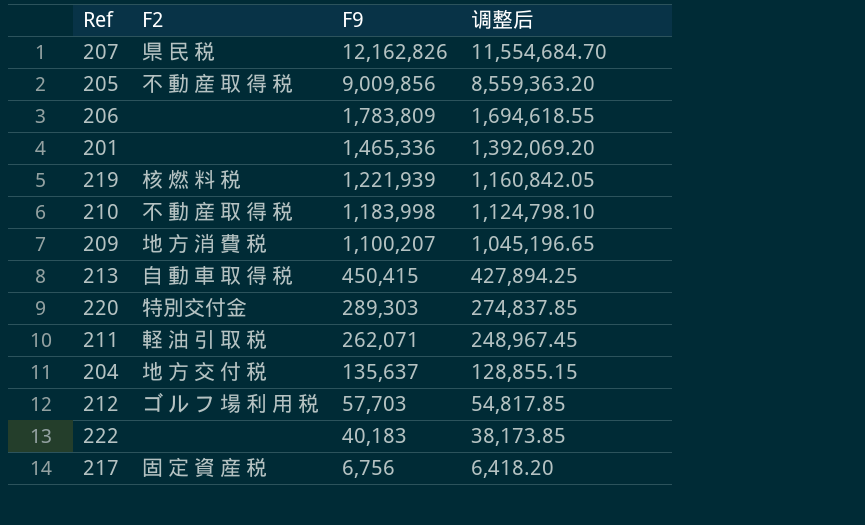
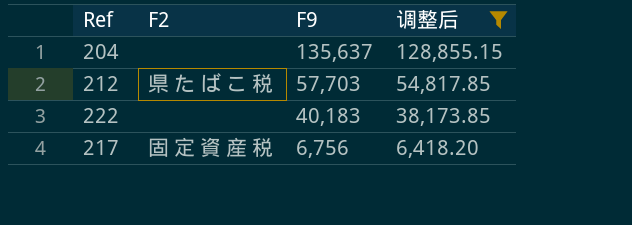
filter: none -> 调整后 <= 128,855.15
204 | F2: 地 方 交 付 税 -> none
212 | F2: ゴ ル フ 場 利 用 税 -> 県 た ば こ 税

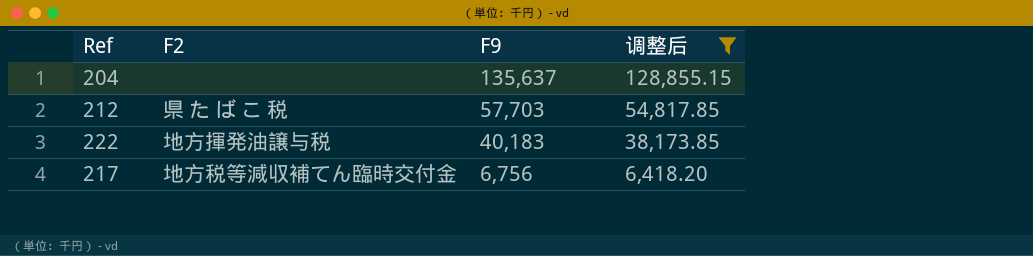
222 | F2: none -> 地方揮発油譲与税
217 | F2: 固 定 資 産 税 -> 地方税等減収補てん臨時交付金

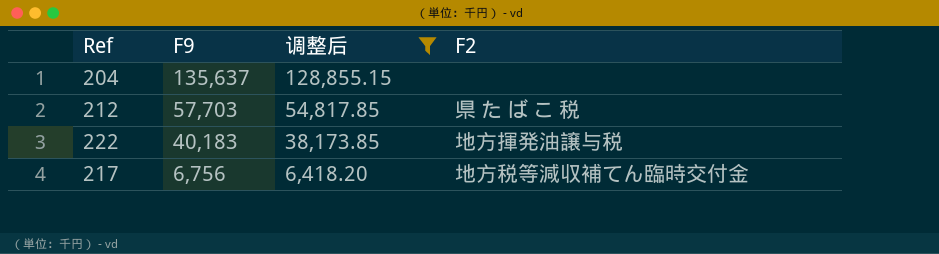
column F2 | position: 2 -> 4

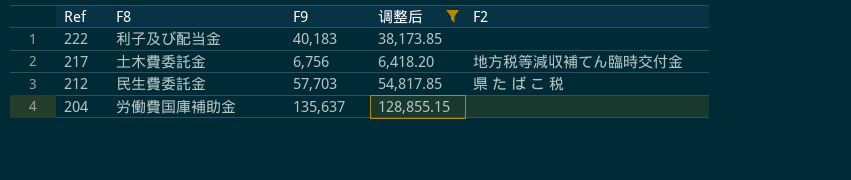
row order: F9 descending -> Ref descending
column F8 | position: none -> 2
222 | F2: 地方揮発油譲与税 -> none

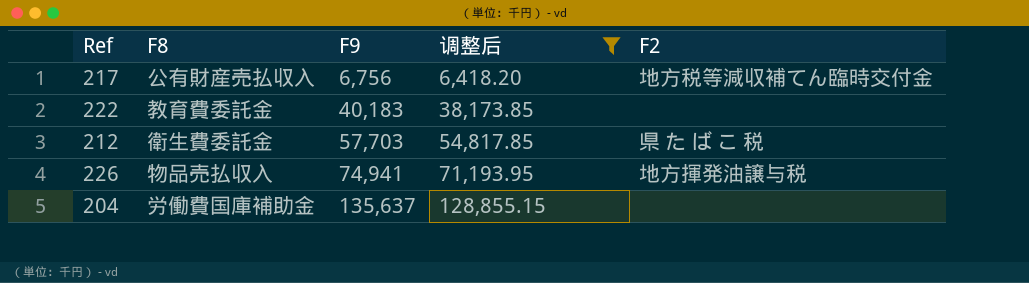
row order: Ref descending -> F9 ascending
217 | F8: 土木費委託金 -> 公有財産売払収入
222 | F8: 利子及び配当金 -> 教育費委託金
212 | F8: 民生費委託金 -> 衛生費委託金
row 226: none -> 物品売払収入 | 74,941 | 71,193.95 | 地方揮発油譲与税

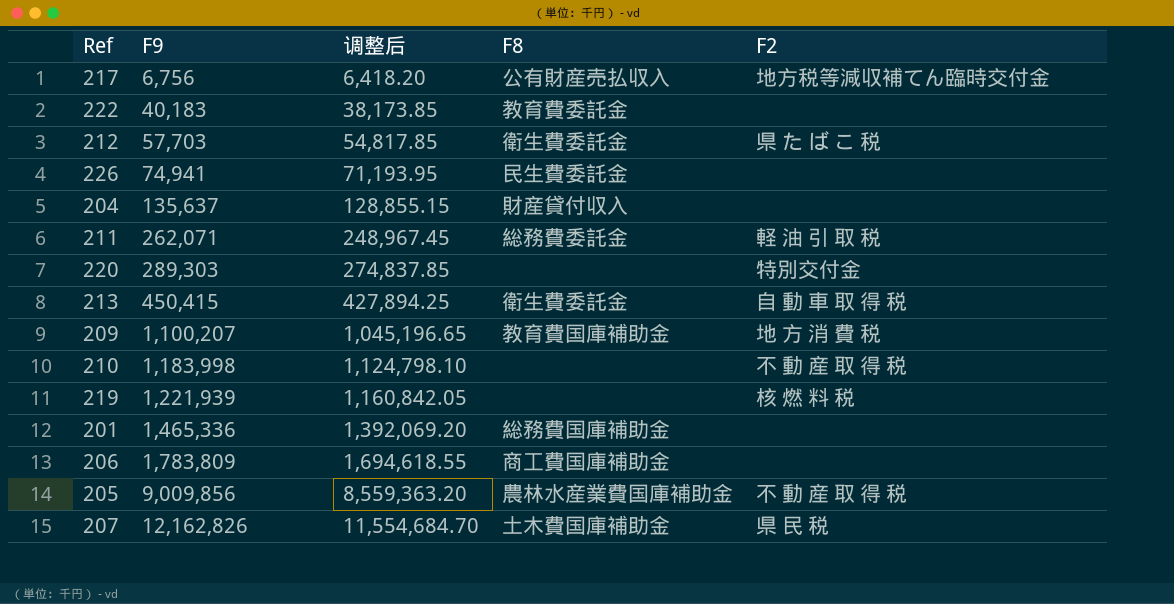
filter: 调整后 <= 128,855.15 -> none
column F8 | position: 2 -> 4
226 | F8: 物品売払収入 -> 民生費委託金
226 | F2: 地方揮発油譲与税 -> none
204 | F8: 労働費国庫補助金 -> 財産貸付収入

